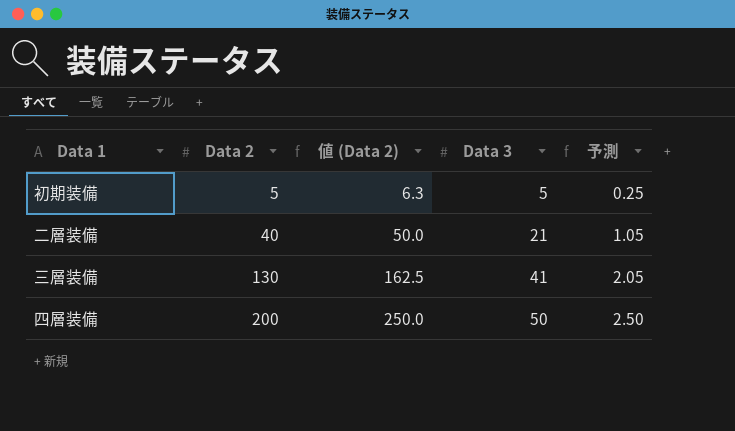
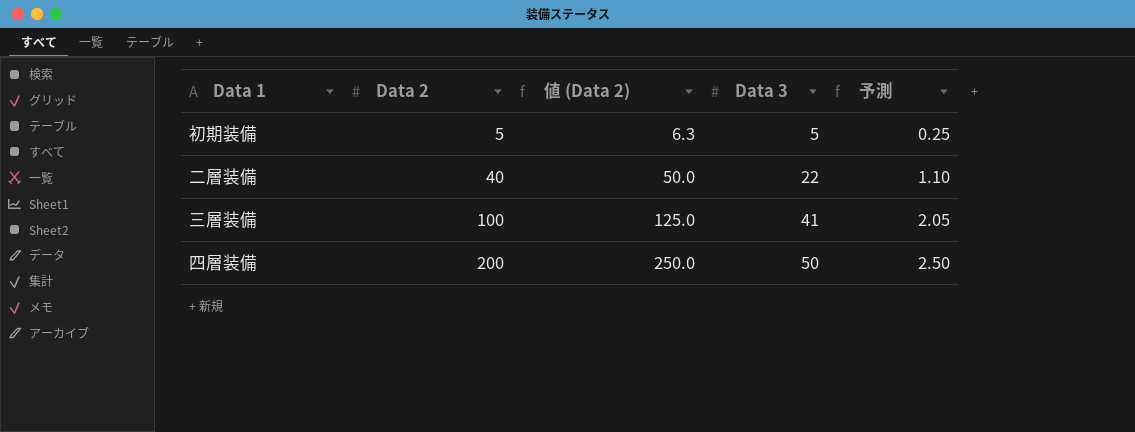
二層装備 | Data 3: 21 -> 22
二層装備 | 予測: 1.05 -> 1.10
三層装備 | Data 2: 130 -> 100
三層装備 | 値 (Data 2): 162.5 -> 125.0

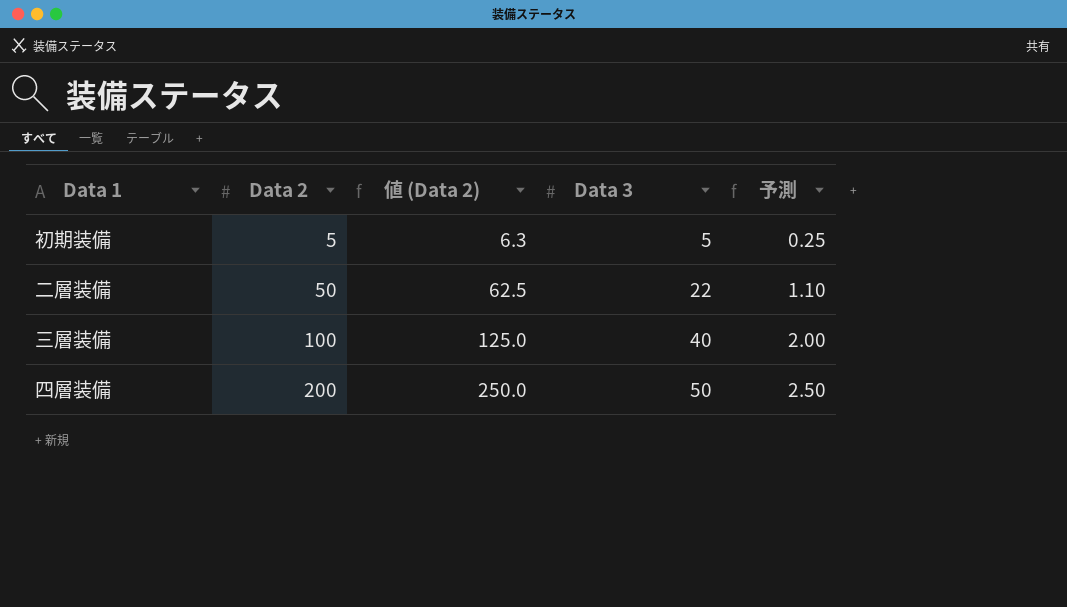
二層装備 | Data 2: 40 -> 50
二層装備 | 値 (Data 2): 50.0 -> 62.5
三層装備 | Data 3: 41 -> 40
三層装備 | 予測: 2.05 -> 2.00

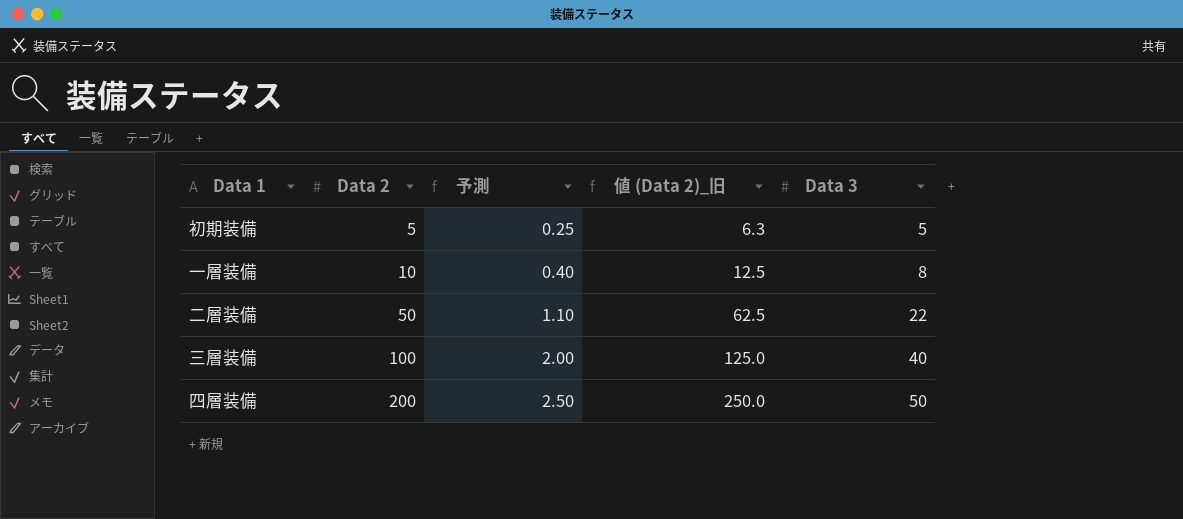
column 予測 | position: 5 -> 3
column name: 値 (Data 2) -> 値 (Data 2)_旧
row 一層装備: none -> 10 | 0.40 | 12.5 | 8

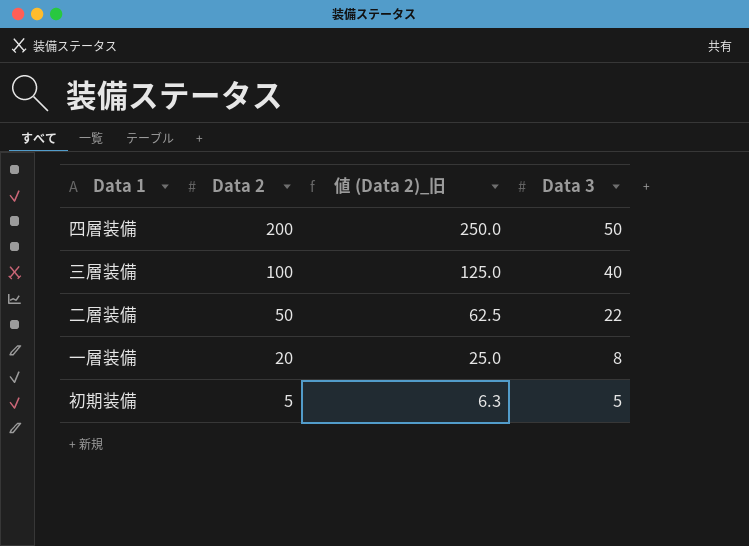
row order: Data 2 ascending -> Data 2 descending
column 予測 | formula: [Data 3] * 0.05 -> none
一層装備 | Data 2: 10 -> 20
一層装備 | 値 (Data 2)_旧: 12.5 -> 25.0

